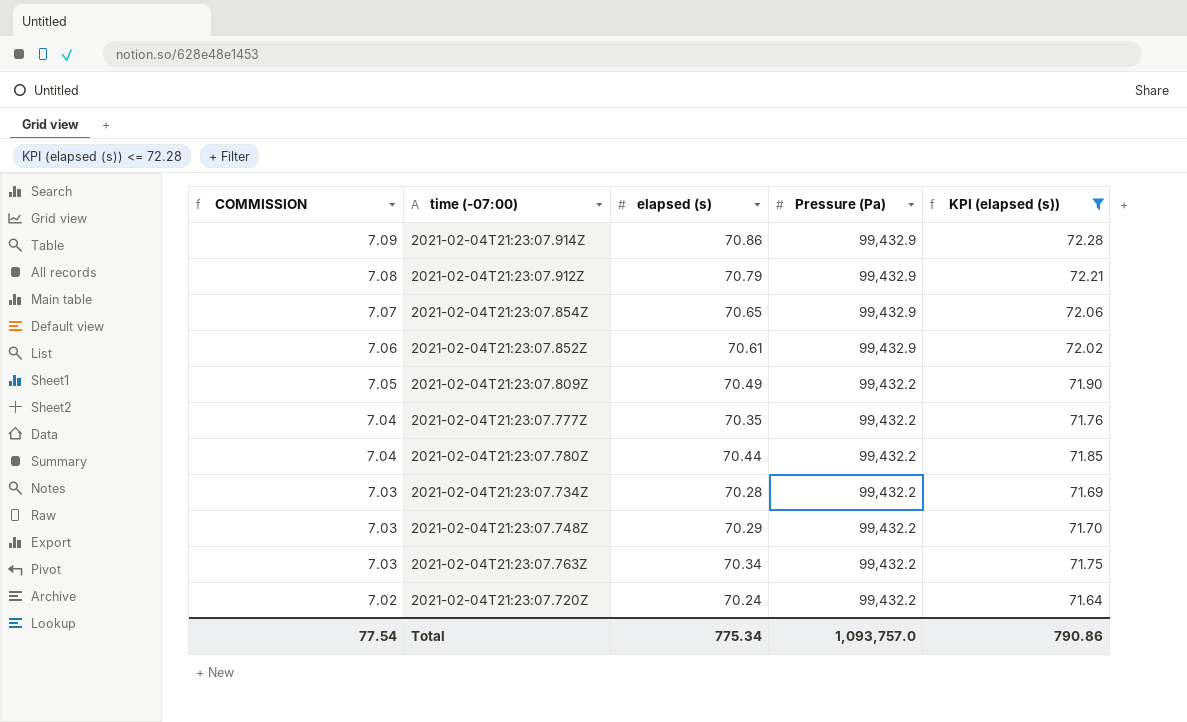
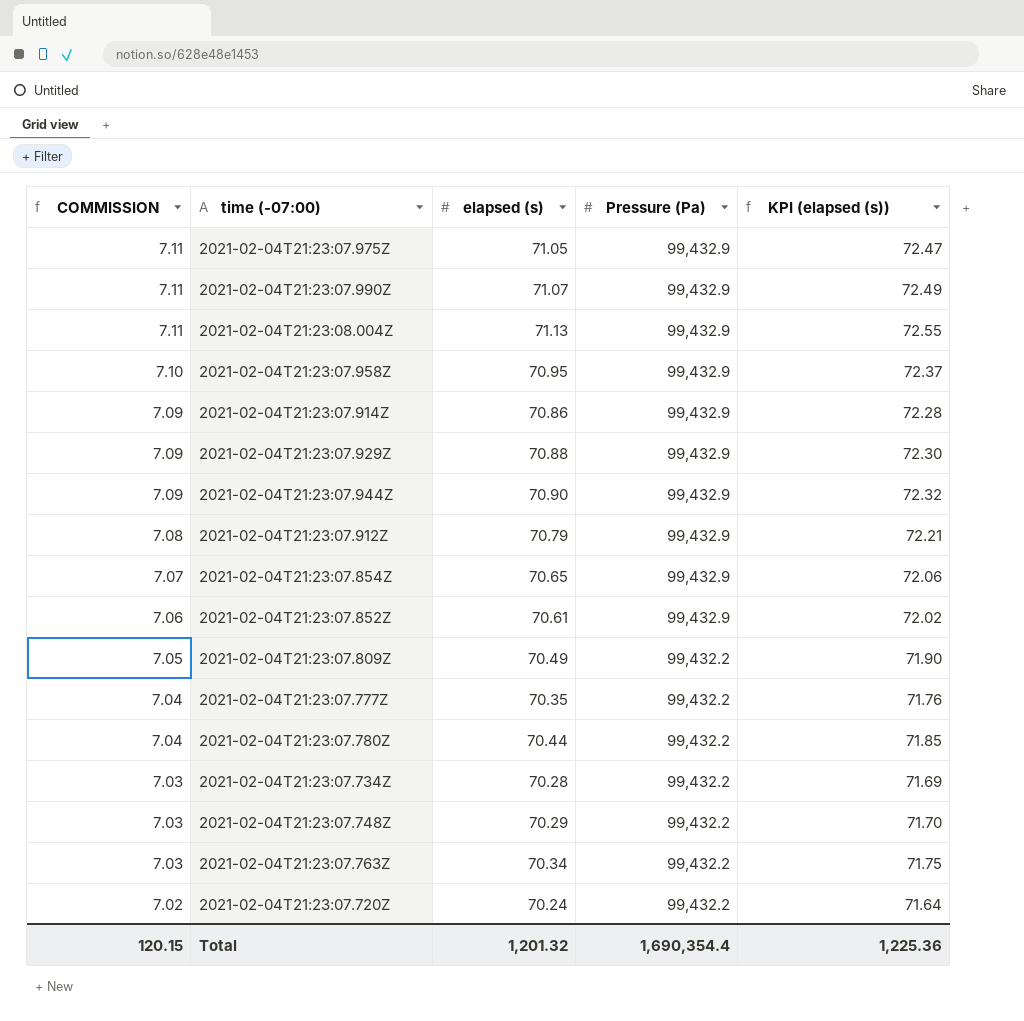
filter: KPI (elapsed (s)) <= 72.28 -> none
Total | COMMISSION: 77.54 -> 120.15
Total | elapsed (s): 775.34 -> 1,201.32
Total | Pressure (Pa): 1,093,757.0 -> 1,690,354.4
Total | KPI (elapsed (s)): 790.86 -> 1,225.36

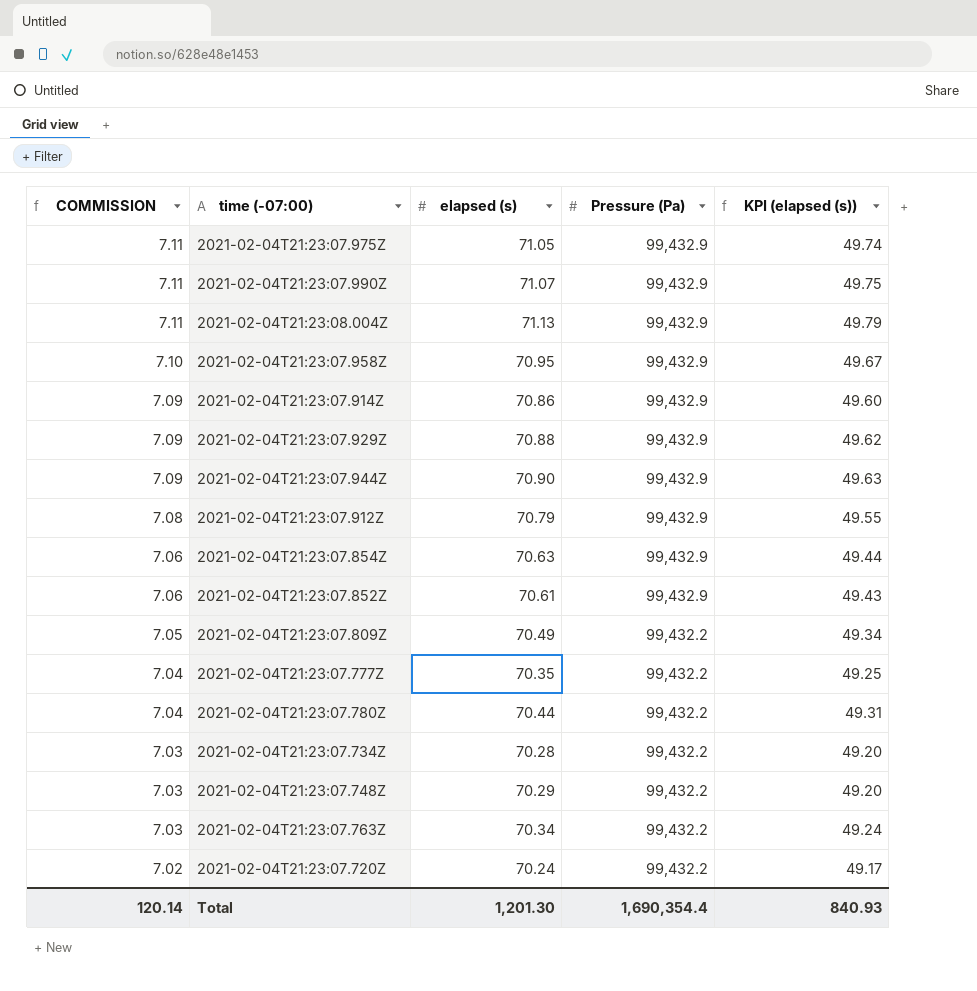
column KPI (elapsed (s)) | formula: [elapsed (s)] * 1.02 -> [elapsed (s)] * 0.7
2021-02-04T21:23:07.854Z | COMMISSION: 7.07 -> 7.06
2021-02-04T21:23:07.854Z | elapsed (s): 70.65 -> 70.63
Total | COMMISSION: 120.15 -> 120.14
Total | elapsed (s): 1,201.32 -> 1,201.30
Total | KPI (elapsed (s)): 1,225.36 -> 840.93

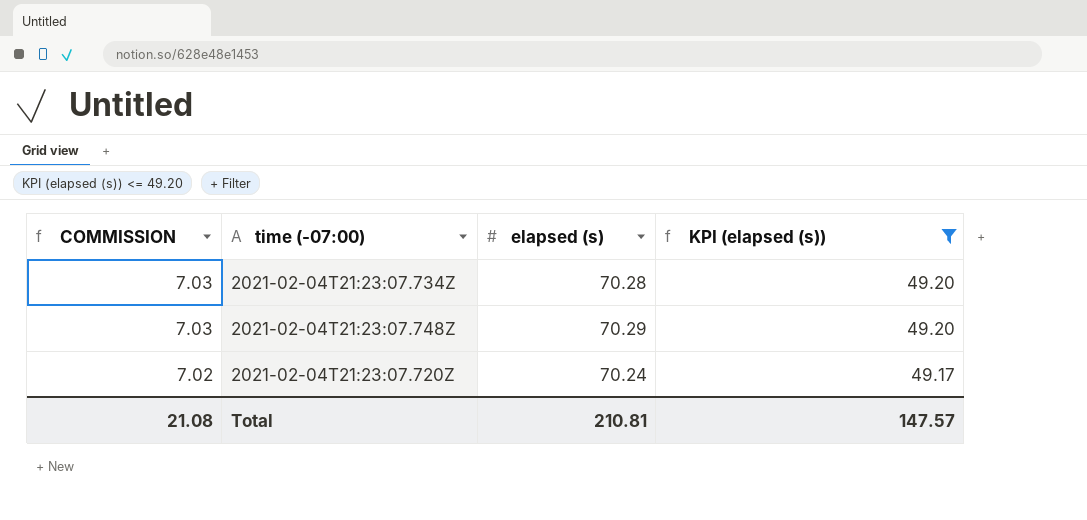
filter: none -> KPI (elapsed (s)) <= 49.20
column Pressure (Pa) | position: 4 -> none
Total | COMMISSION: 120.14 -> 21.08
Total | elapsed (s): 1,201.30 -> 210.81
Total | KPI (elapsed (s)): 840.93 -> 147.57

